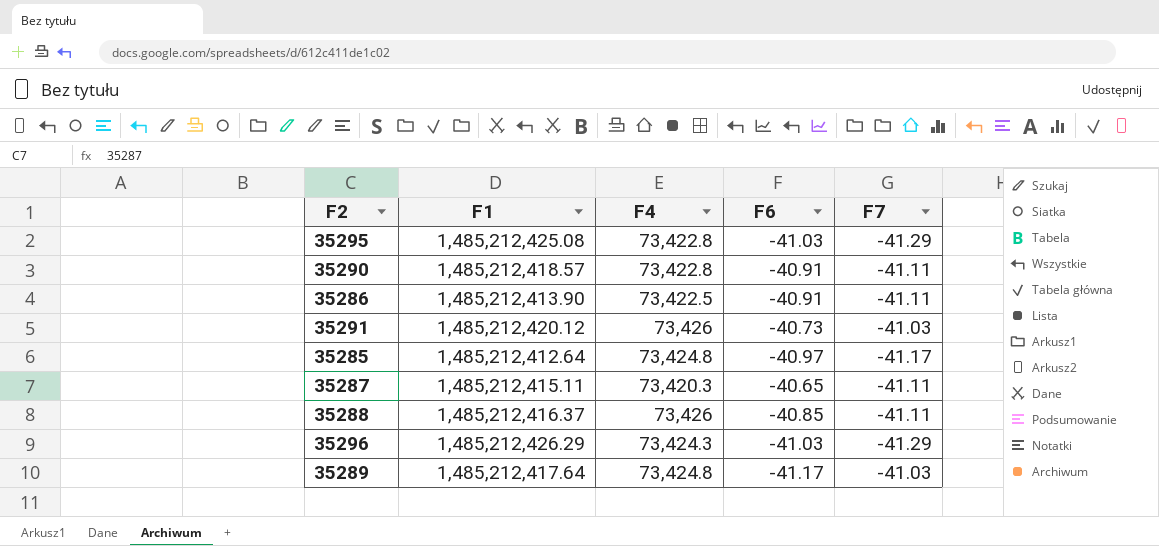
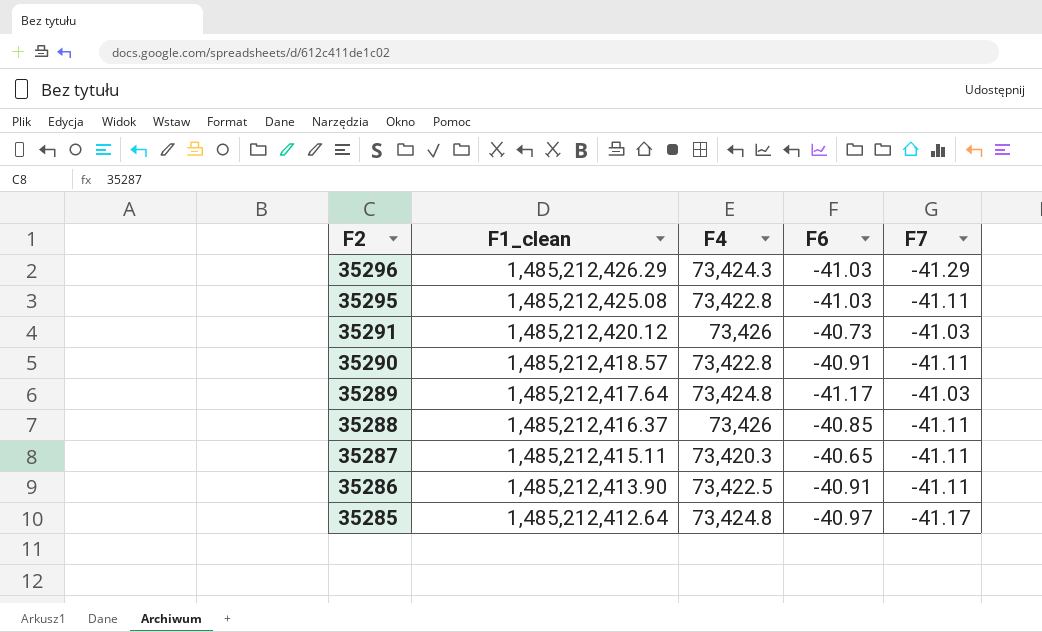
row order: none -> F2 descending
column name: F1 -> F1_clean
35295 | F7: -41.29 -> -41.11

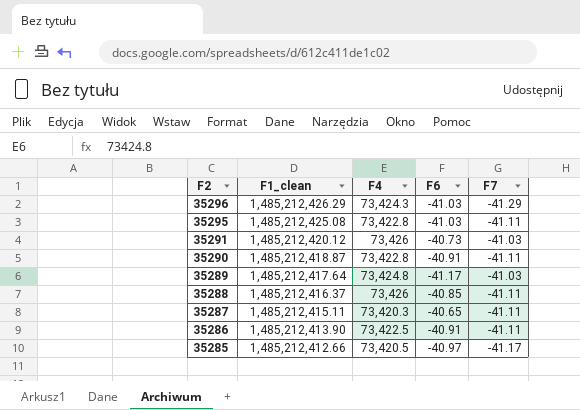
35290 | F1_clean: 1,485,212,418.57 -> 1,485,212,418.87
35285 | F1_clean: 1,485,212,412.64 -> 1,485,212,412.66
35285 | F4: 73,424.8 -> 73,420.5

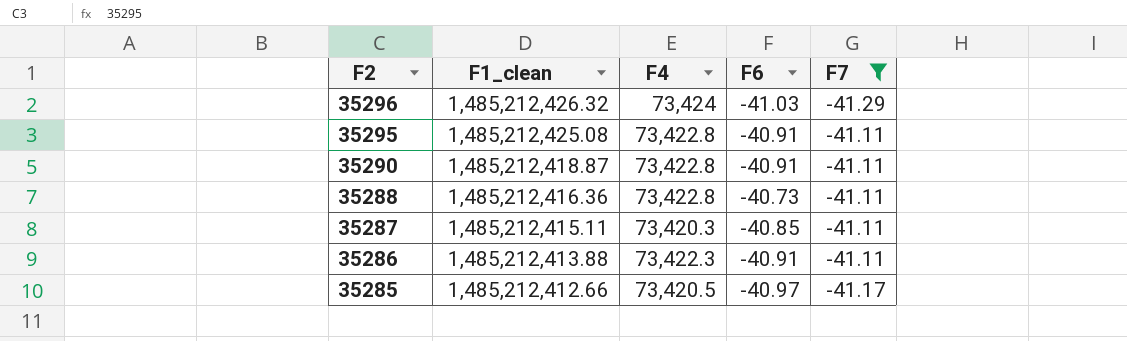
filter: none -> F7 != -41.03
35296 | F1_clean: 1,485,212,426.29 -> 1,485,212,426.32
35296 | F4: 73,424.3 -> 73,424
35295 | F6: -41.03 -> -40.91
35288 | F1_clean: 1,485,212,416.37 -> 1,485,212,416.36
35288 | F4: 73,426 -> 73,422.8
35288 | F6: -40.85 -> -40.73
35287 | F6: -40.65 -> -40.85
35286 | F1_clean: 1,485,212,413.90 -> 1,485,212,413.88
35286 | F4: 73,422.5 -> 73,422.3

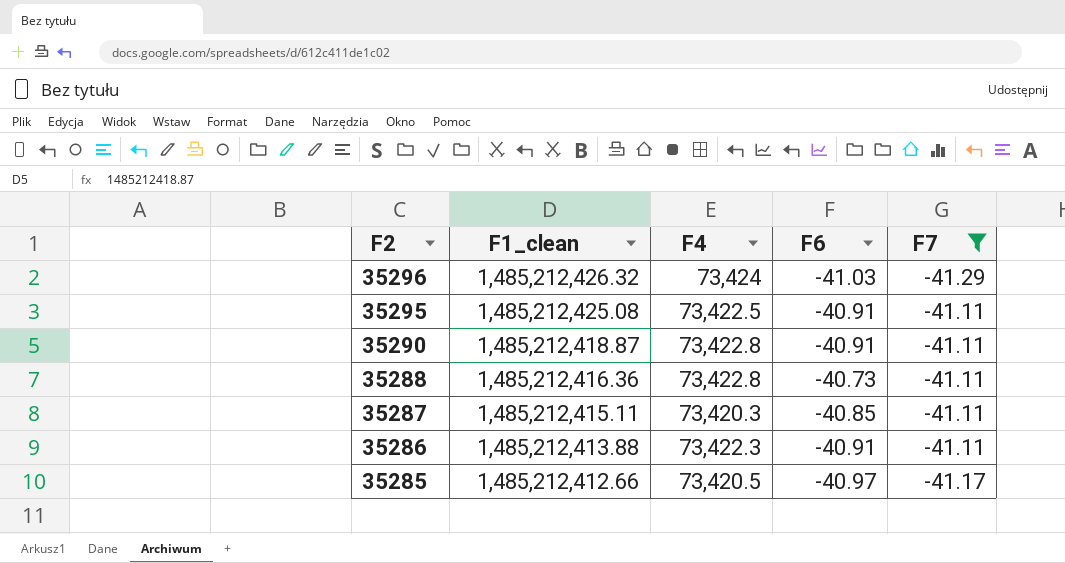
35295 | F4: 73,422.8 -> 73,422.5

